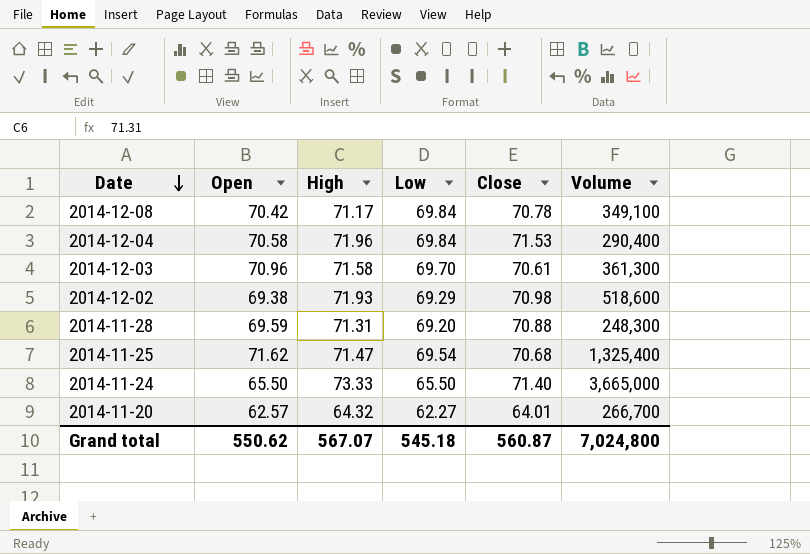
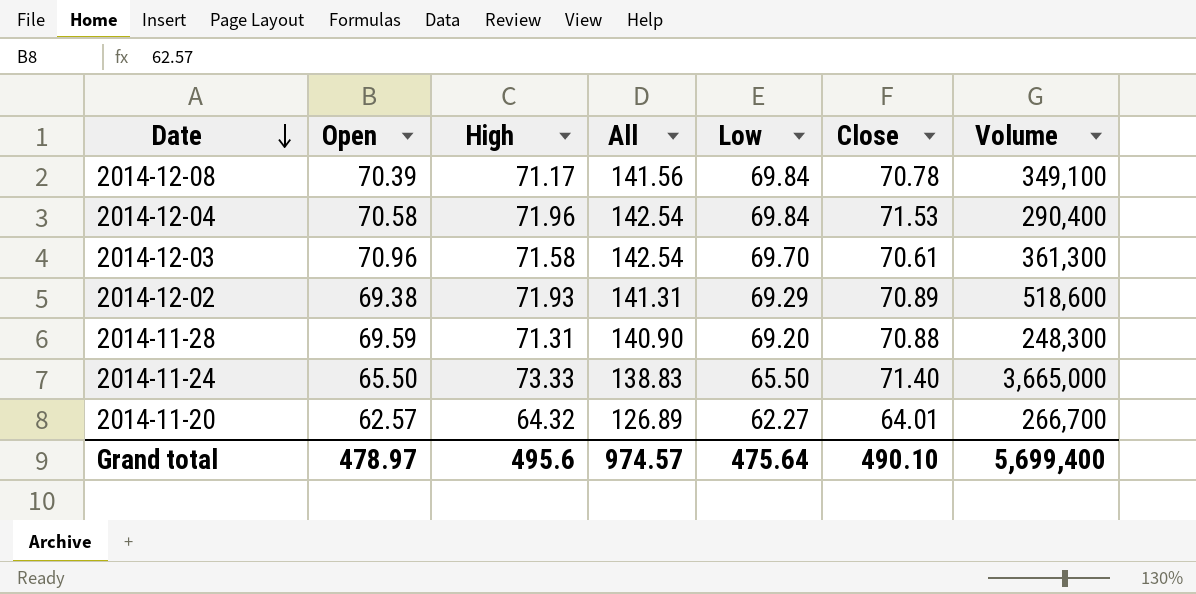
column All | formula: none -> [Open] + [High]
row 2014-11-25: 71.62 | 71.47 | 69.54 | 70.68 | 1,325,400 -> none
2014-12-08 | Open: 70.42 -> 70.39
2014-12-02 | Close: 70.98 -> 70.89
Grand total | Open: 550.62 -> 478.97
Grand total | High: 567.07 -> 495.6
Grand total | Low: 545.18 -> 475.64
Grand total | Close: 560.87 -> 490.10
Grand total | Volume: 7,024,800 -> 5,699,400

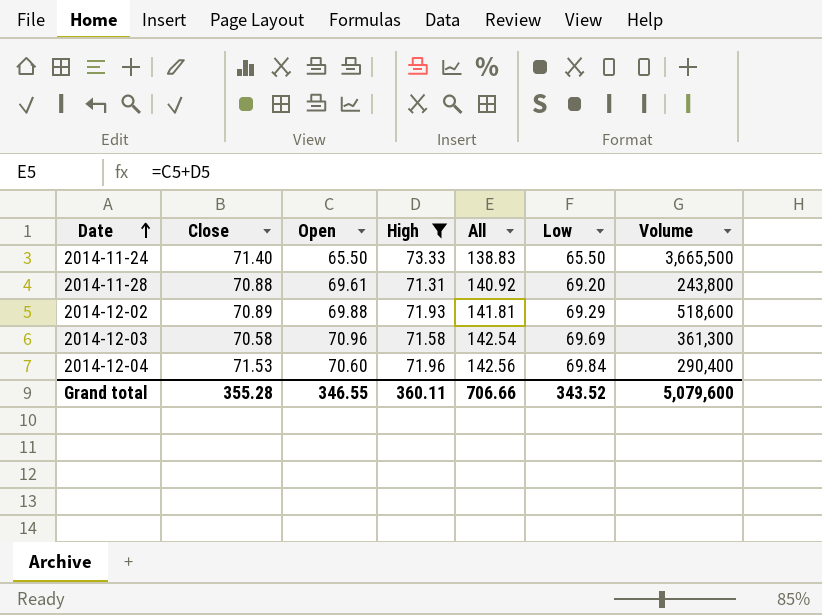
filter: none -> High >= 71.31
row order: Date descending -> Date ascending
column Close | position: 6 -> 2
2014-11-24 | Volume: 3,665,000 -> 3,665,500
2014-11-28 | Open: 69.59 -> 69.61
2014-11-28 | All: 140.90 -> 140.92
2014-11-28 | Volume: 248,300 -> 243,800
2014-12-02 | Open: 69.38 -> 69.88
2014-12-02 | All: 141.31 -> 141.81
2014-12-03 | Close: 70.61 -> 70.58
2014-12-03 | Low: 69.70 -> 69.69
2014-12-04 | Open: 70.58 -> 70.60
2014-12-04 | All: 142.54 -> 142.56
Grand total | Close: 490.10 -> 355.28
Grand total | Open: 478.97 -> 346.55
Grand total | High: 495.6 -> 360.11
Grand total | All: 974.57 -> 706.66
Grand total | Low: 475.64 -> 343.52
Grand total | Volume: 5,699,400 -> 5,079,600

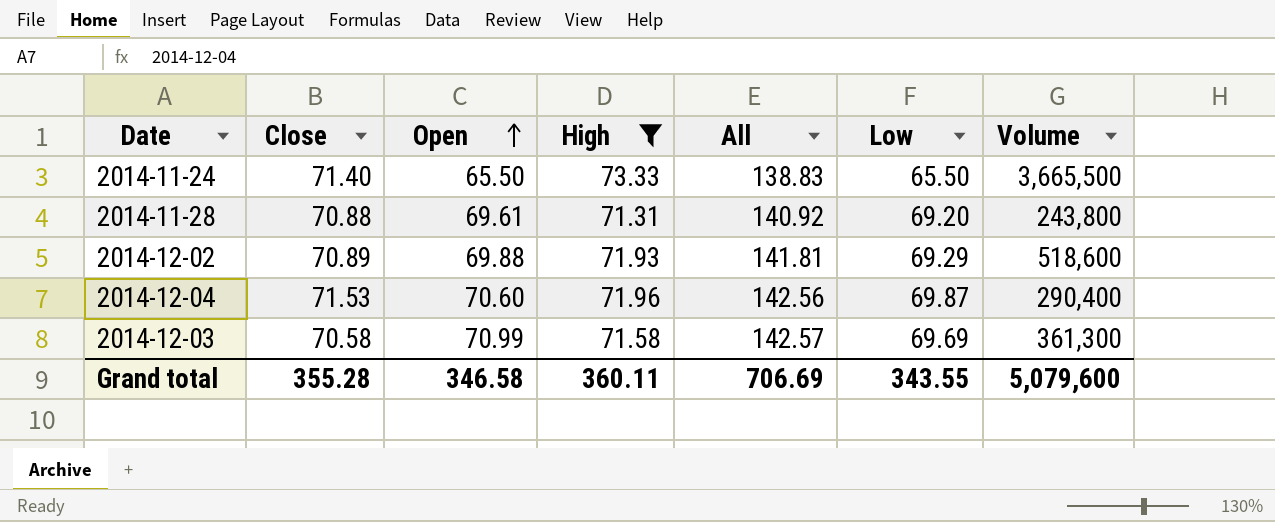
row order: Date ascending -> Open ascending
2014-12-04 | Low: 69.84 -> 69.87
2014-12-03 | Open: 70.96 -> 70.99
2014-12-03 | All: 142.54 -> 142.57
Grand total | Open: 346.55 -> 346.58
Grand total | All: 706.66 -> 706.69
Grand total | Low: 343.52 -> 343.55

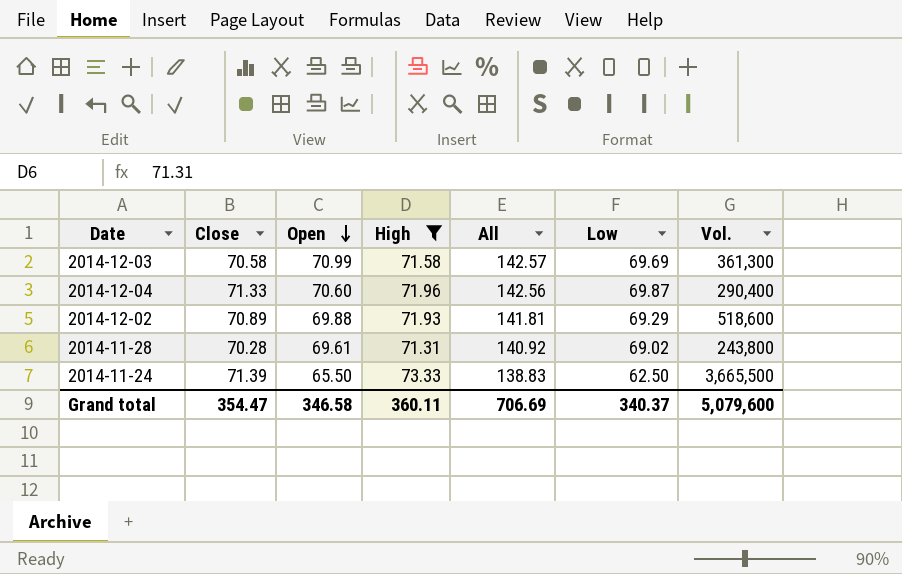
row order: Open ascending -> Open descending
column name: Volume -> Vol.
2014-12-04 | Close: 71.53 -> 71.33
2014-11-28 | Close: 70.88 -> 70.28
2014-11-28 | Low: 69.20 -> 69.02
2014-11-24 | Close: 71.40 -> 71.39
2014-11-24 | Low: 65.50 -> 62.50
Grand total | Close: 355.28 -> 354.47
Grand total | Low: 343.55 -> 340.37

